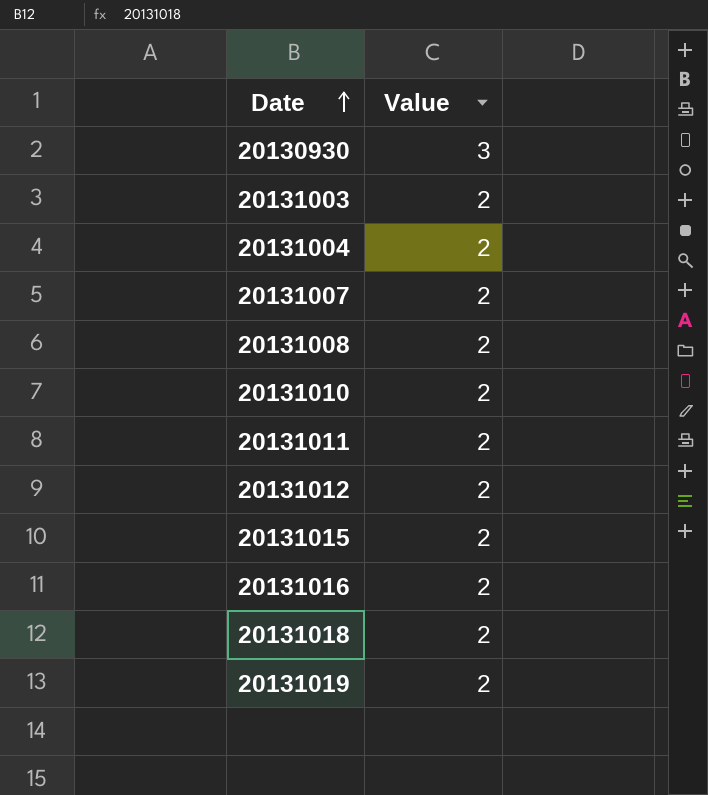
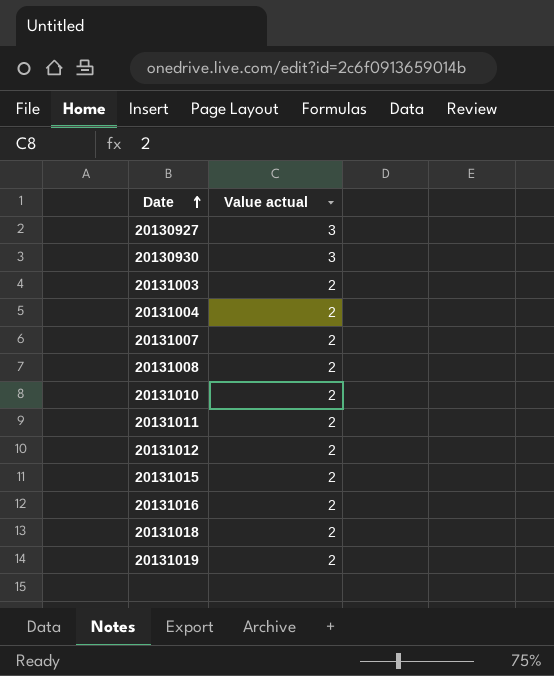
column name: Value -> Value actual
row 20130927: none -> 3

